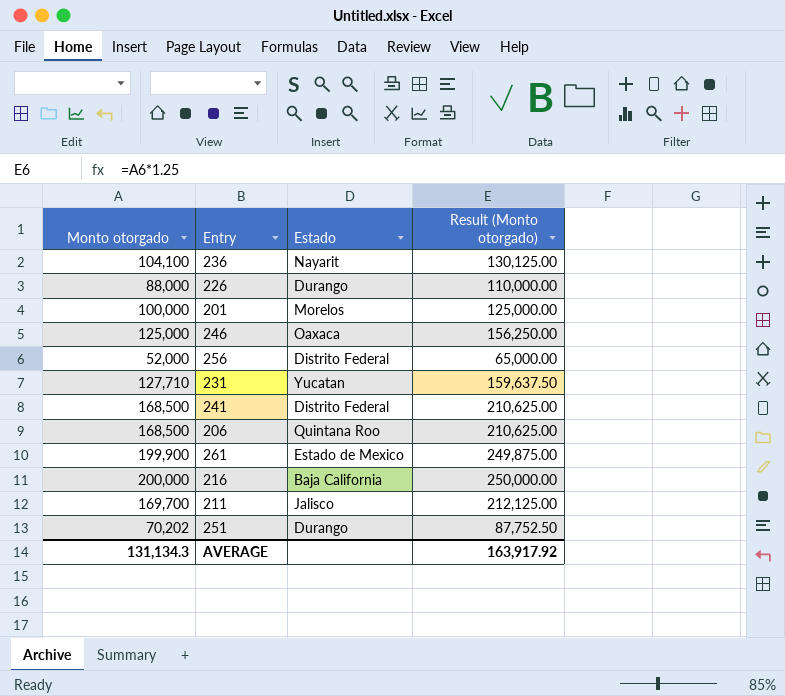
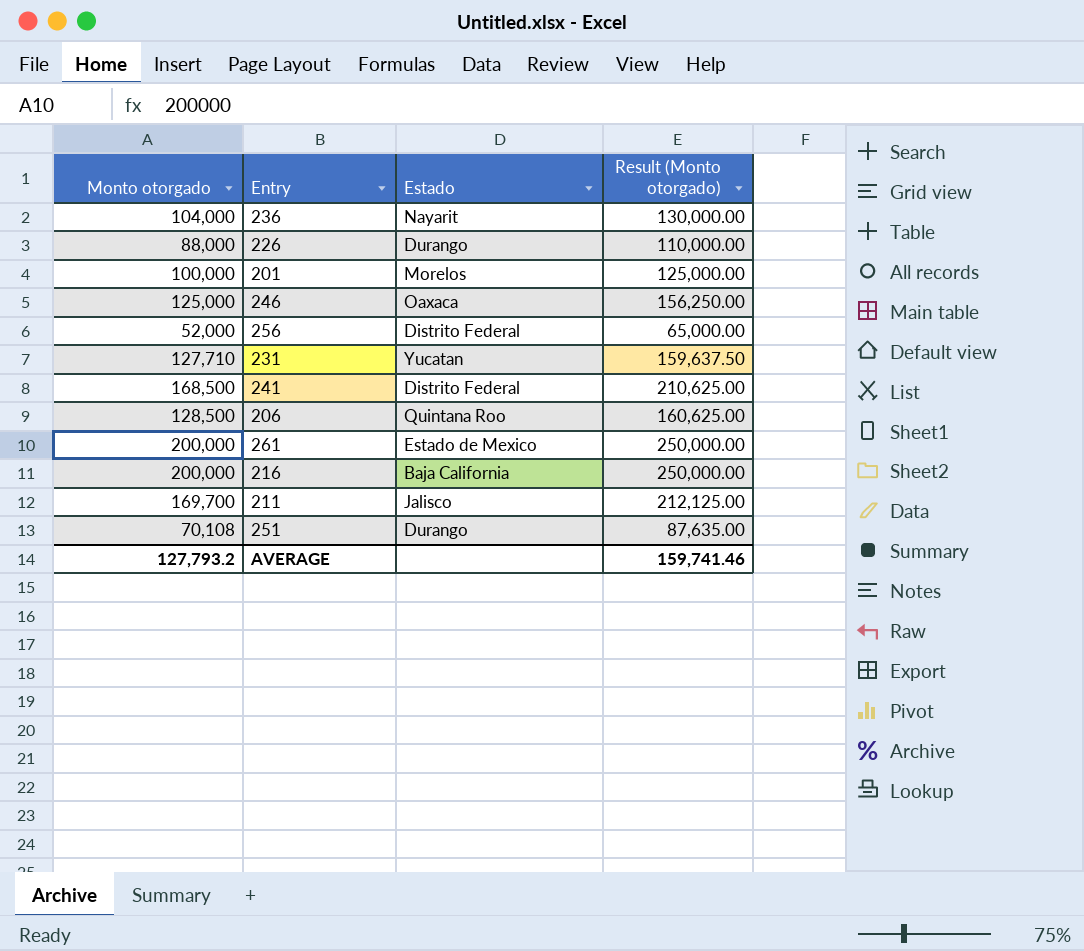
236 | Monto otorgado: 104,100 -> 104,000
236 | Result (Monto otorgado): 130,125.00 -> 130,000.00
206 | Monto otorgado: 168,500 -> 128,500
206 | Result (Monto otorgado): 210,625.00 -> 160,625.00
261 | Monto otorgado: 199,900 -> 200,000
261 | Result (Monto otorgado): 249,875.00 -> 250,000.00
251 | Monto otorgado: 70,202 -> 70,108
251 | Result (Monto otorgado): 87,752.50 -> 87,635.00
AVERAGE | Monto otorgado: 131,134.3 -> 127,793.2
AVERAGE | Result (Monto otorgado): 163,917.92 -> 159,741.46

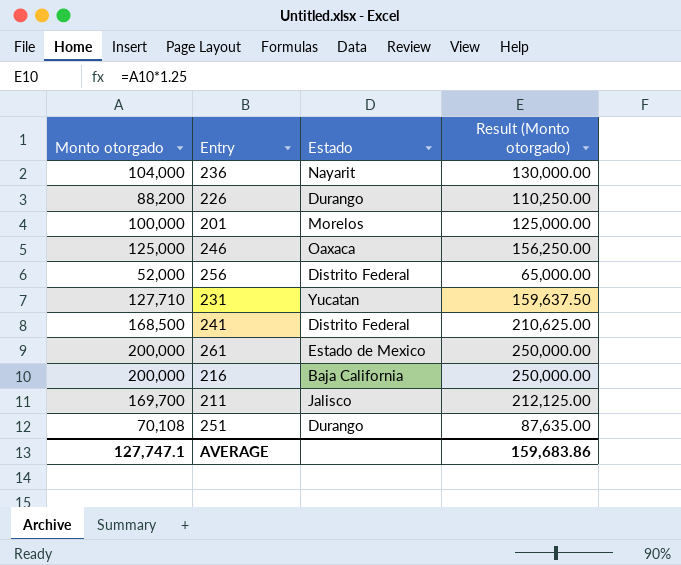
row 206: 128,500 | Quintana Roo | 160,625.00 -> none
226 | Monto otorgado: 88,000 -> 88,200
226 | Result (Monto otorgado): 110,000.00 -> 110,250.00
AVERAGE | Monto otorgado: 127,793.2 -> 127,747.1
AVERAGE | Result (Monto otorgado): 159,741.46 -> 159,683.86

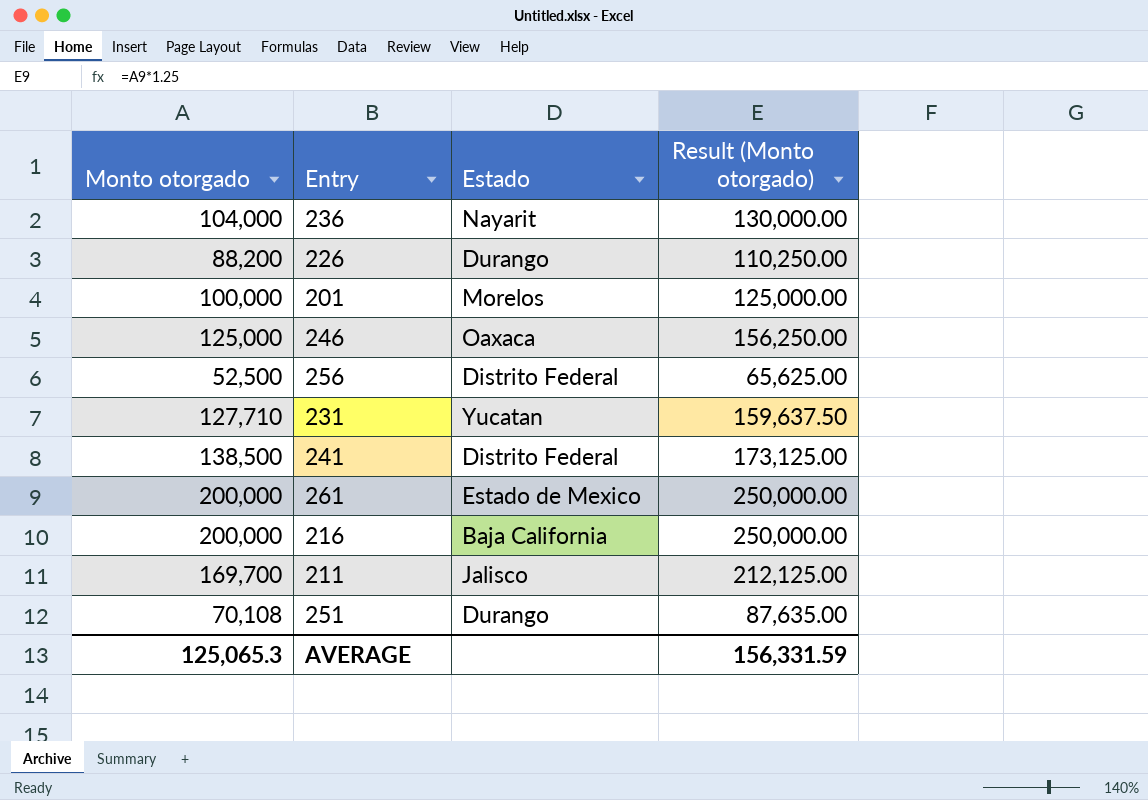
256 | Monto otorgado: 52,000 -> 52,500
256 | Result (Monto otorgado): 65,000.00 -> 65,625.00
241 | Monto otorgado: 168,500 -> 138,500
241 | Result (Monto otorgado): 210,625.00 -> 173,125.00
AVERAGE | Monto otorgado: 127,747.1 -> 125,065.3
AVERAGE | Result (Monto otorgado): 159,683.86 -> 156,331.59

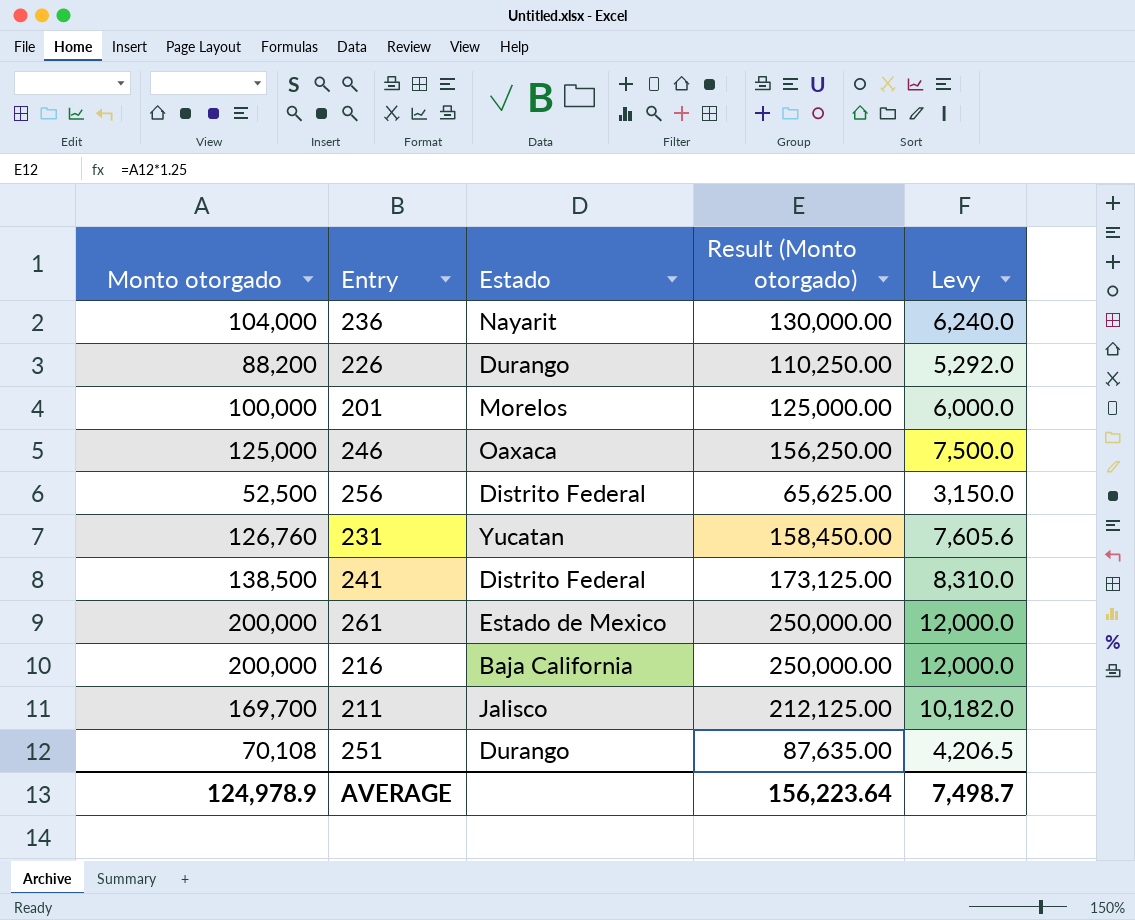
column Levy | formula: none -> [Monto otorgado] * 0.06
231 | Monto otorgado: 127,710 -> 126,760
231 | Result (Monto otorgado): 159,637.50 -> 158,450.00
AVERAGE | Monto otorgado: 125,065.3 -> 124,978.9
AVERAGE | Result (Monto otorgado): 156,331.59 -> 156,223.64

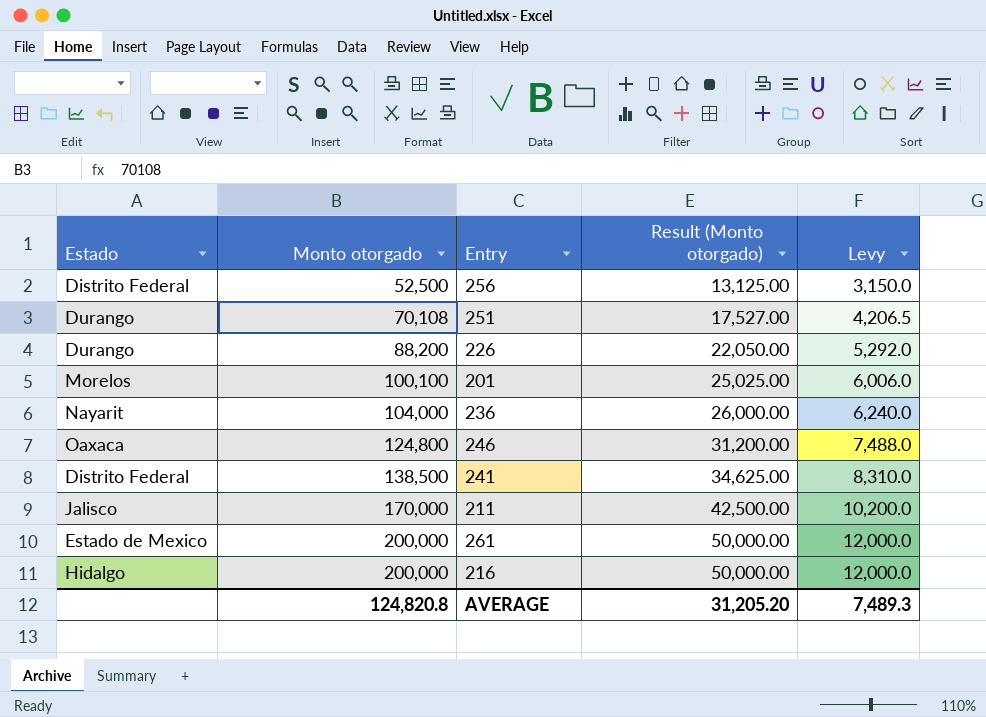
row order: none -> Monto otorgado ascending
column Estado | position: 3 -> 1
column Result (Monto otorgado) | formula: [Monto otorgado] * 1.25 -> [Monto otorgado] * 0.25
row 231: 126,760 | Yucatan | 158,450.00 | 7,605.6 -> none
201 | Monto otorgado: 100,000 -> 100,100
201 | Levy: 6,000.0 -> 6,006.0
246 | Monto otorgado: 125,000 -> 124,800
246 | Levy: 7,500.0 -> 7,488.0
211 | Monto otorgado: 169,700 -> 170,000
211 | Levy: 10,182.0 -> 10,200.0
216 | Estado: Baja California -> Hidalgo
AVERAGE | Monto otorgado: 124,978.9 -> 124,820.8
AVERAGE | Result (Monto otorgado): 156,223.64 -> 31,205.20
AVERAGE | Levy: 7,498.7 -> 7,489.3

